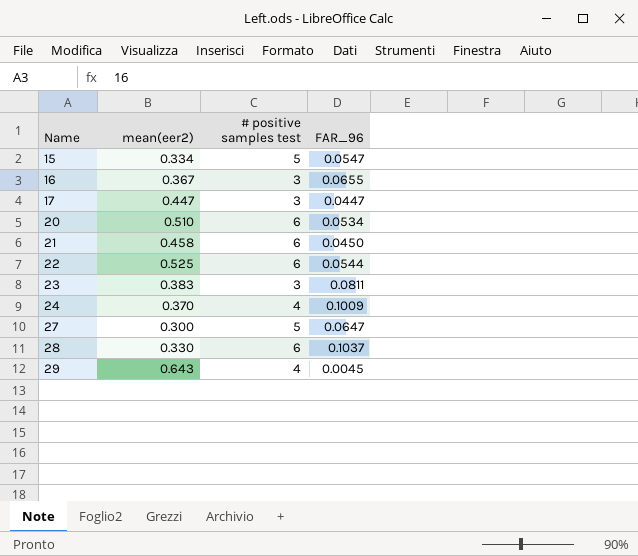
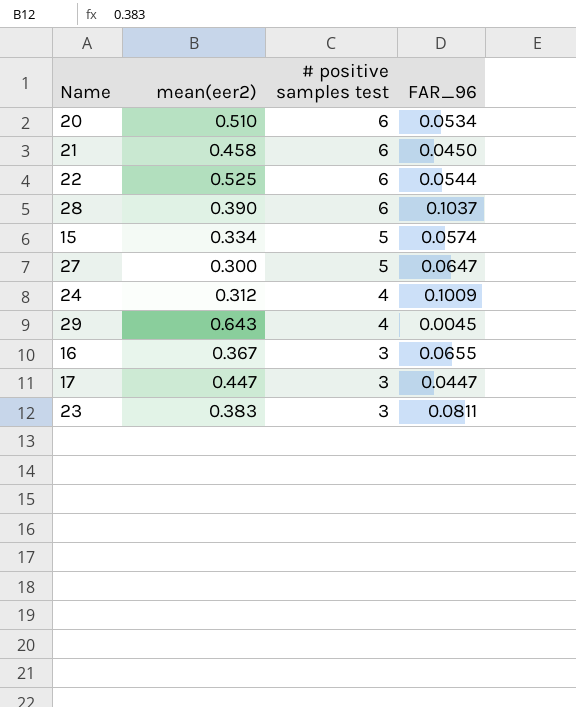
row order: Name ascending -> # positive samples test descending
28 | mean(eer2): 0.330 -> 0.390
15 | FAR_96: 0.0547 -> 0.0574
24 | mean(eer2): 0.370 -> 0.312

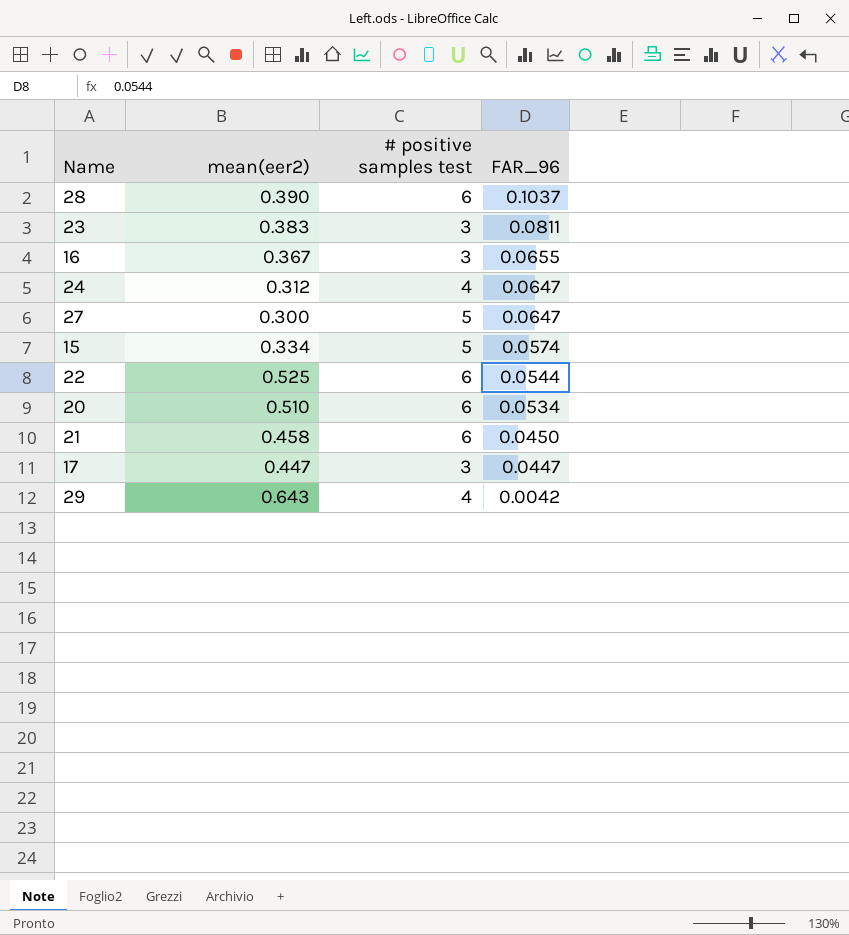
row order: # positive samples test descending -> FAR_96 descending
24 | FAR_96: 0.1009 -> 0.0647
29 | FAR_96: 0.0045 -> 0.0042

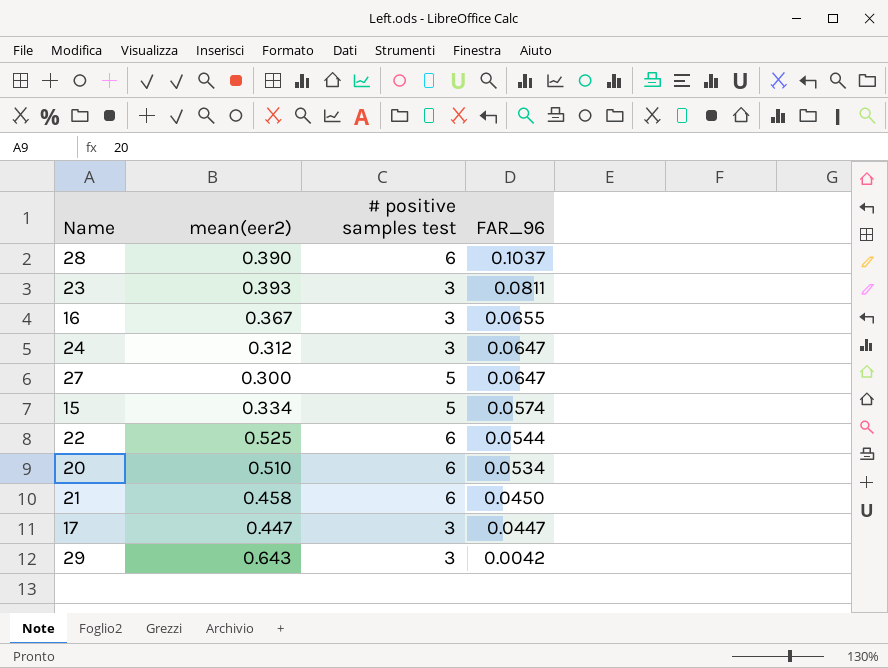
23 | mean(eer2): 0.383 -> 0.393
24 | # positive samples test: 4 -> 3
29 | # positive samples test: 4 -> 3

